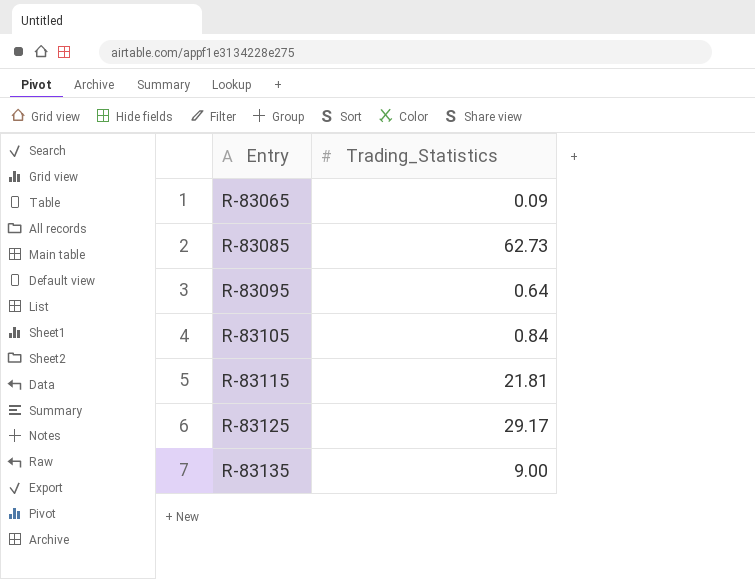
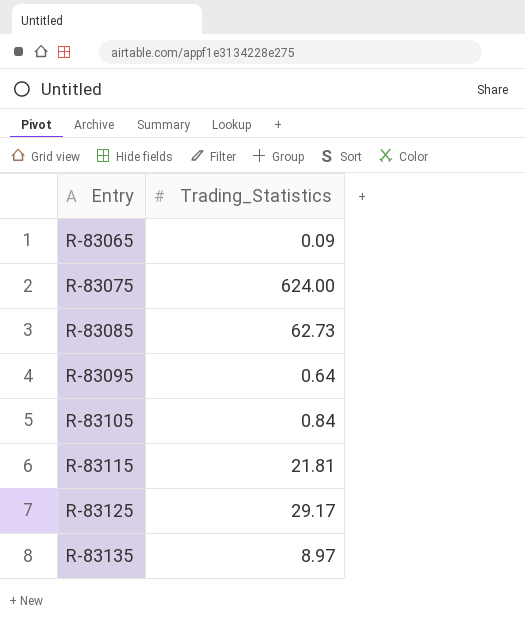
row R-83075: none -> 624.00
R-83135 | Trading_Statistics: 9.00 -> 8.97

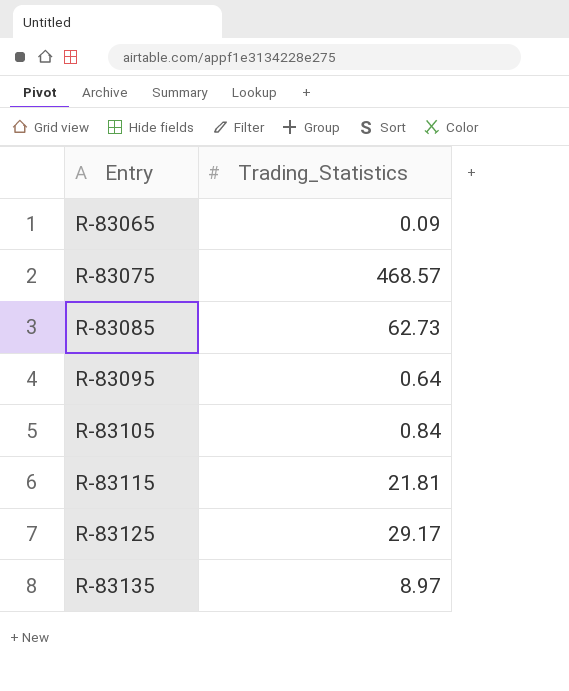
R-83075 | Trading_Statistics: 624.00 -> 468.57

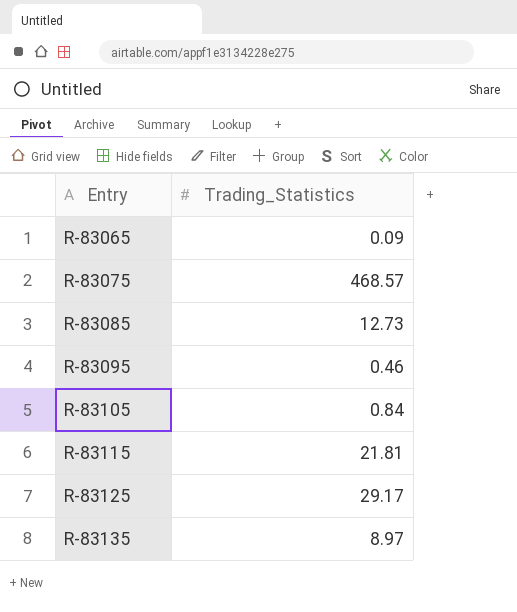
R-83085 | Trading_Statistics: 62.73 -> 12.73
R-83095 | Trading_Statistics: 0.64 -> 0.46

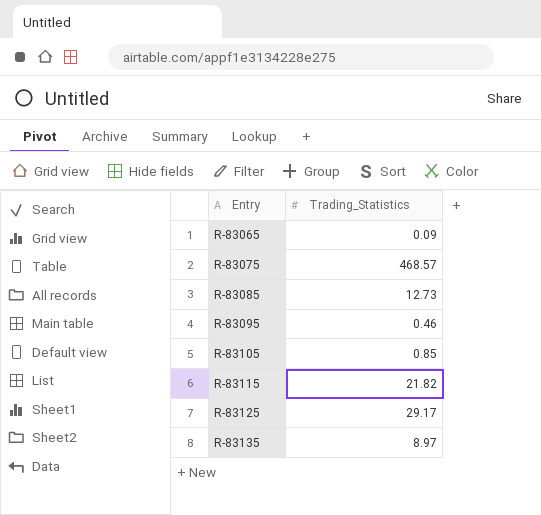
R-83105 | Trading_Statistics: 0.84 -> 0.85
R-83115 | Trading_Statistics: 21.81 -> 21.82

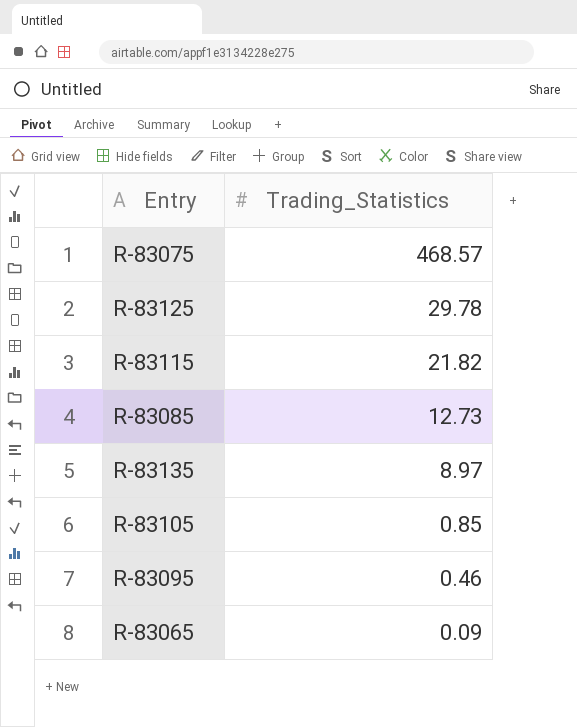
row order: Entry ascending -> Trading_Statistics descending
R-83125 | Trading_Statistics: 29.17 -> 29.78

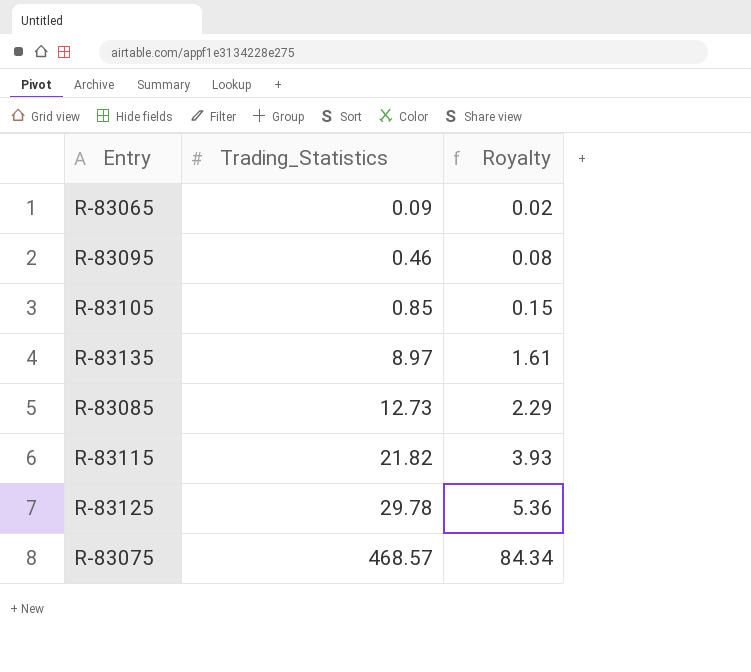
row order: Trading_Statistics descending -> Trading_Statistics ascending
column Royalty | formula: none -> [Trading_Statistics] * 0.18

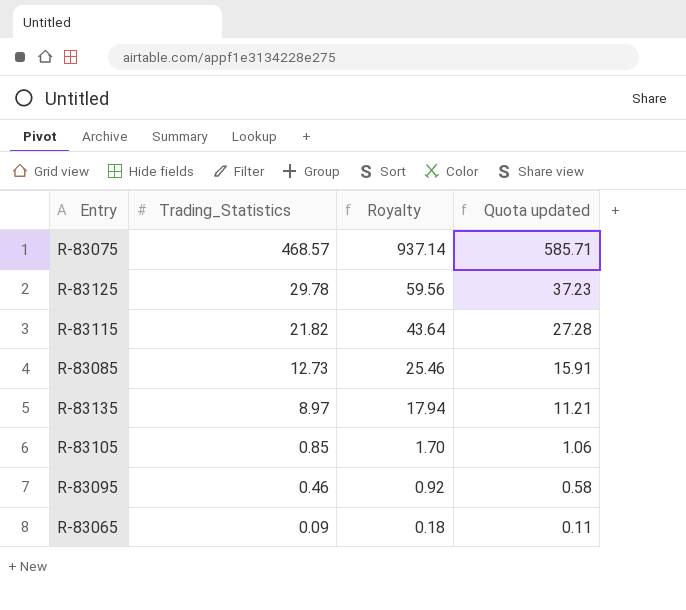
row order: Trading_Statistics ascending -> Trading_Statistics descending
column Royalty | formula: [Trading_Statistics] * 0.18 -> [Trading_Statistics] * 2
column Quota updated | formula: none -> [Trading_Statistics] * 1.25

